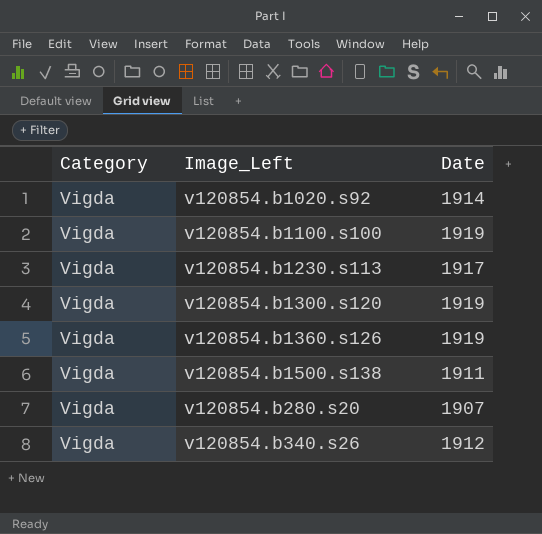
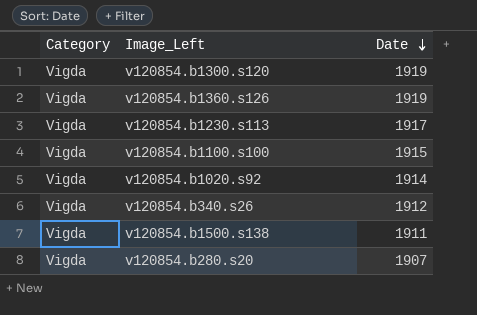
row order: none -> Date descending
v120854.b1100.s100 | Date: 1919 -> 1915

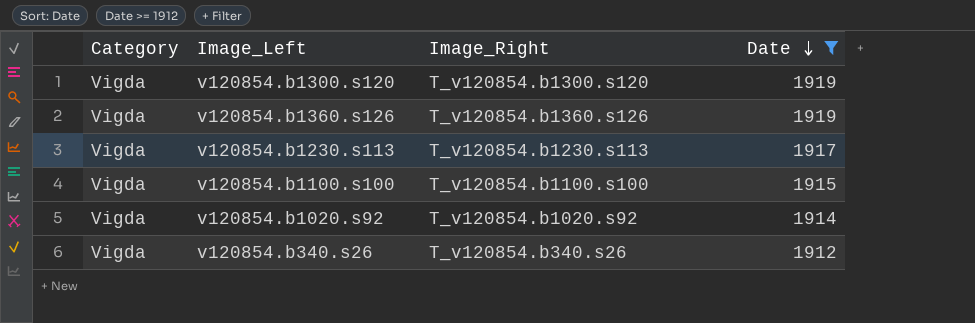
filter: none -> Date >= 1912
column Image_Right | position: none -> 3

